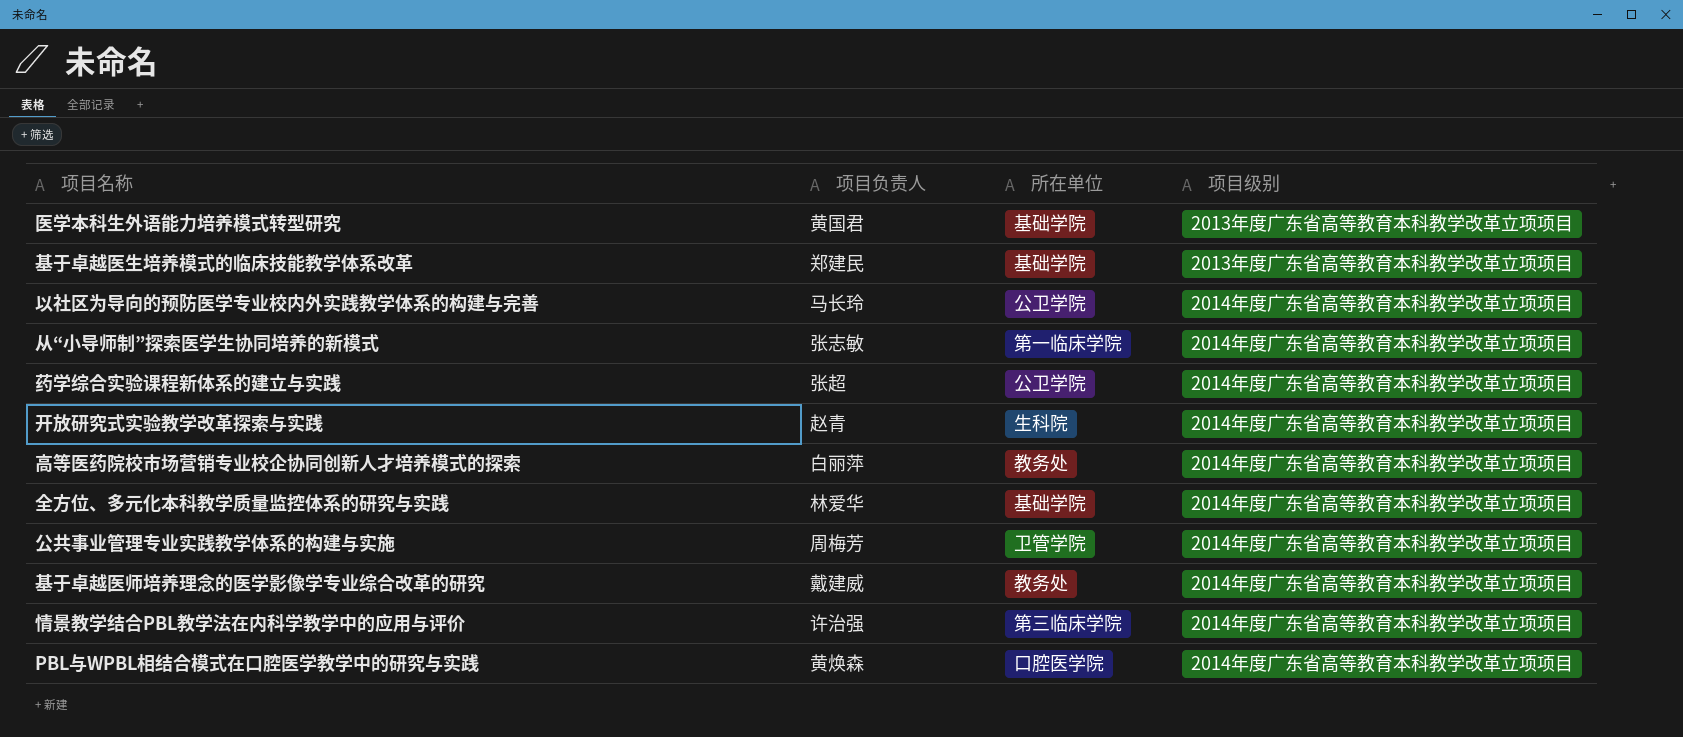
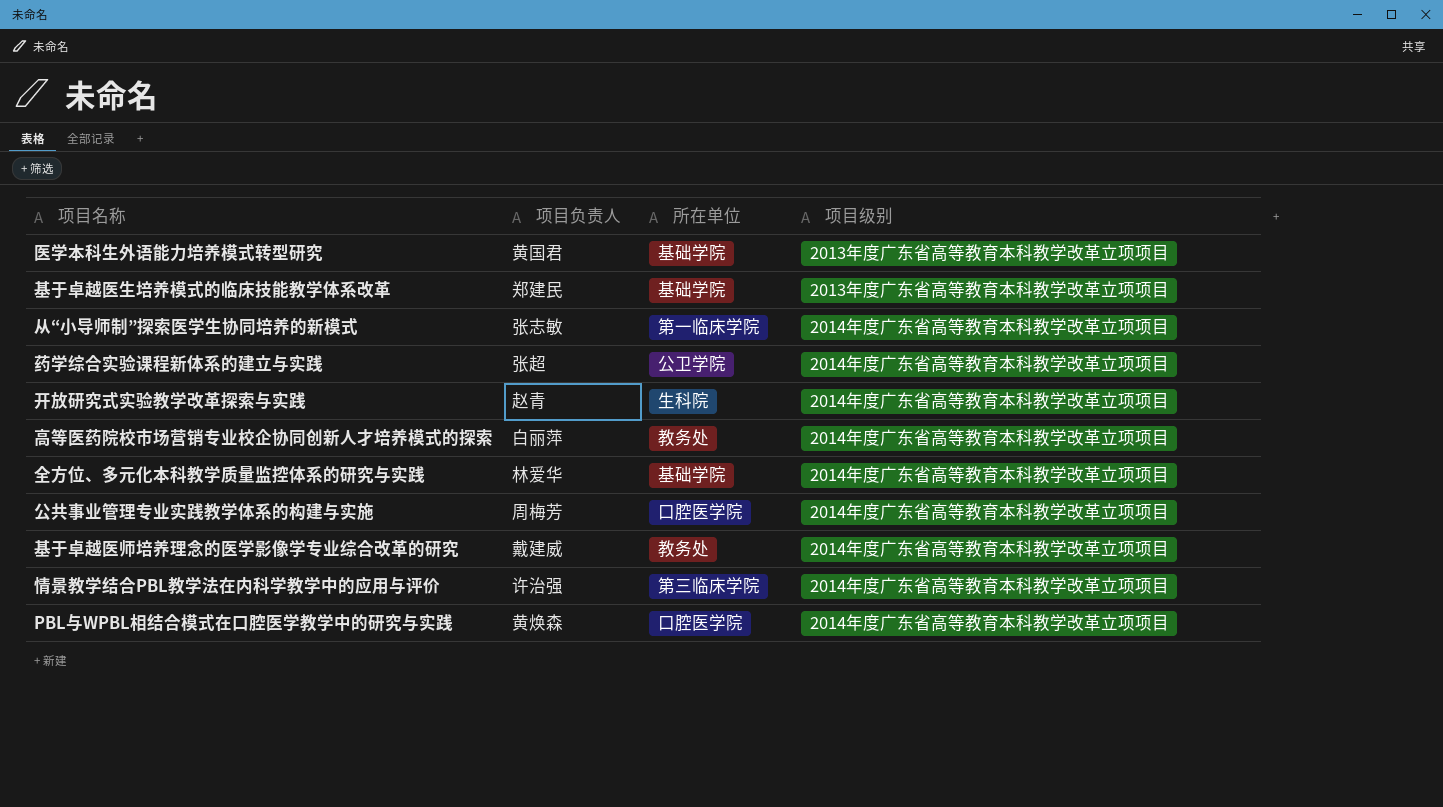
row 以社区为导向的预防医学专业校内外实践教学体系的构建与完善: 马长玲 | 公卫学院 | 2014年度广东省高等教育本科教学改革立项项目 -> none
公共事业管理专业实践教学体系的构建与实施 | 所在单位: 卫管学院 -> 口腔医学院

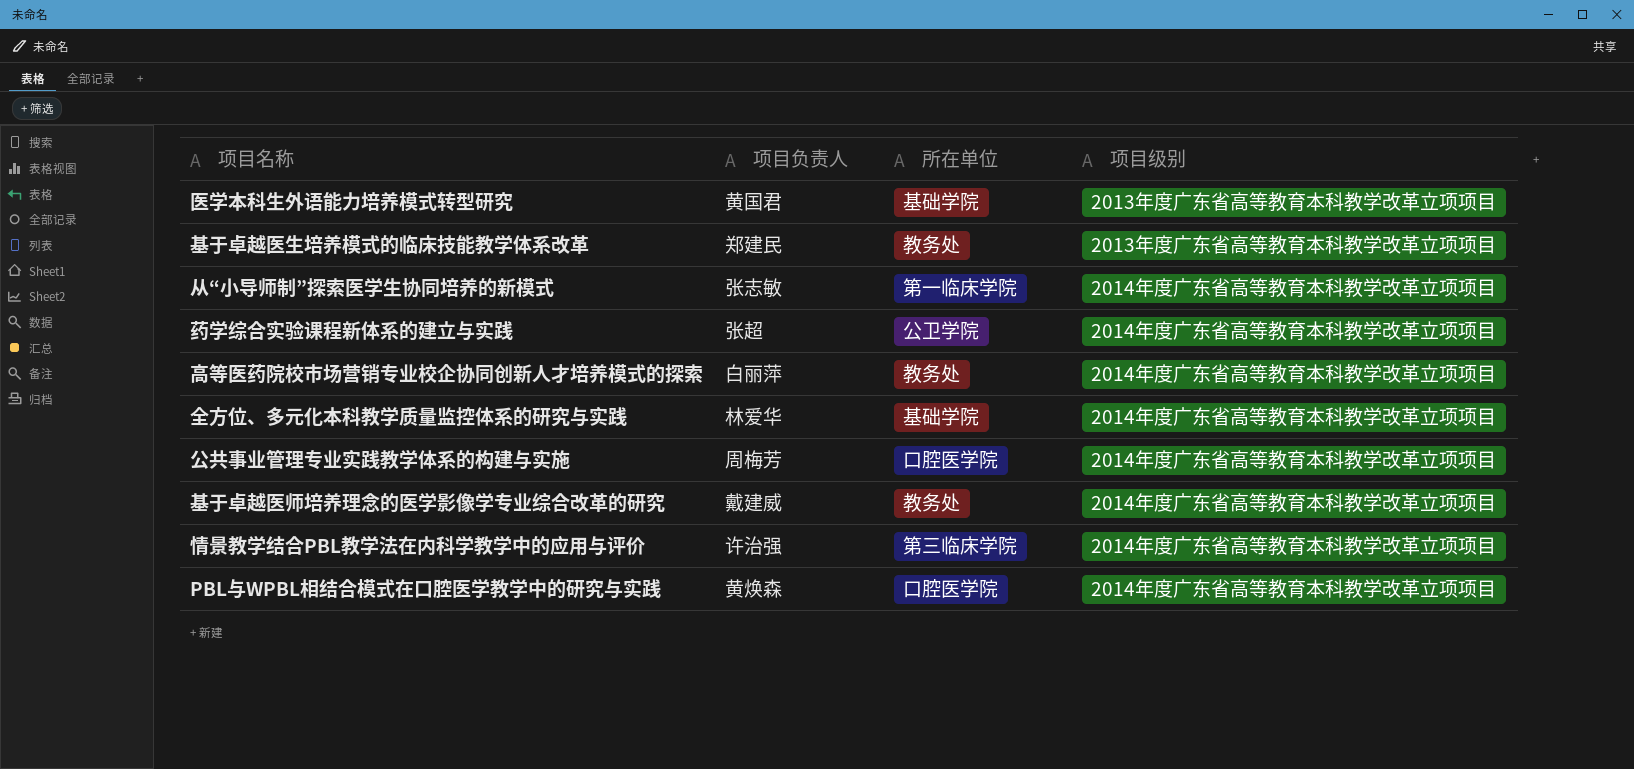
row 开放研究式实验教学改革探索与实践: 赵青 | 生科院 | 2014年度广东省高等教育本科教学改革立项项目 -> none
基于卓越医生培养模式的临床技能教学体系改革 | 所在单位: 基础学院 -> 教务处

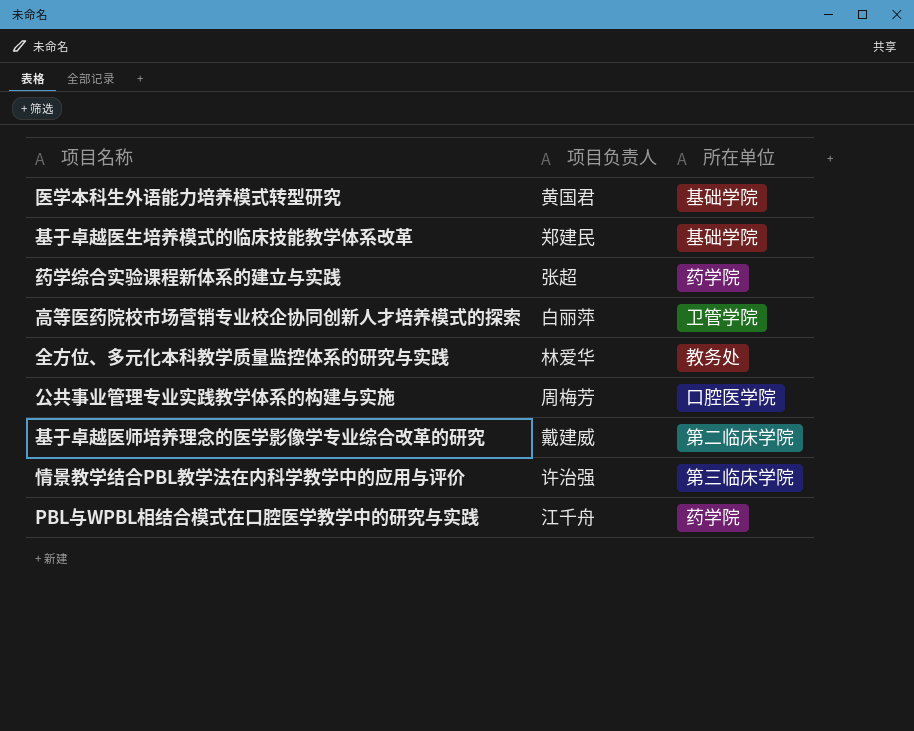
column 项目级别 | position: 4 -> none
row 从“小导师制”探索医学生协同培养的新模式: 张志敏 | 第一临床学院 | 2014年度广东省高等教育本科教学改革立项项目 -> none
基于卓越医生培养模式的临床技能教学体系改革 | 所在单位: 教务处 -> 基础学院
药学综合实验课程新体系的建立与实践 | 所在单位: 公卫学院 -> 药学院
高等医药院校市场营销专业校企协同创新人才培养模式的探索 | 所在单位: 教务处 -> 卫管学院
全方位、多元化本科教学质量监控体系的研究与实践 | 所在单位: 基础学院 -> 教务处
基于卓越医师培养理念的医学影像学专业综合改革的研究 | 所在单位: 教务处 -> 第二临床学院
PBL与WPBL相结合模式在口腔医学教学中的研究与实践 | 项目负责人: 黄焕森 -> 江千舟
PBL与WPBL相结合模式在口腔医学教学中的研究与实践 | 所在单位: 口腔医学院 -> 药学院

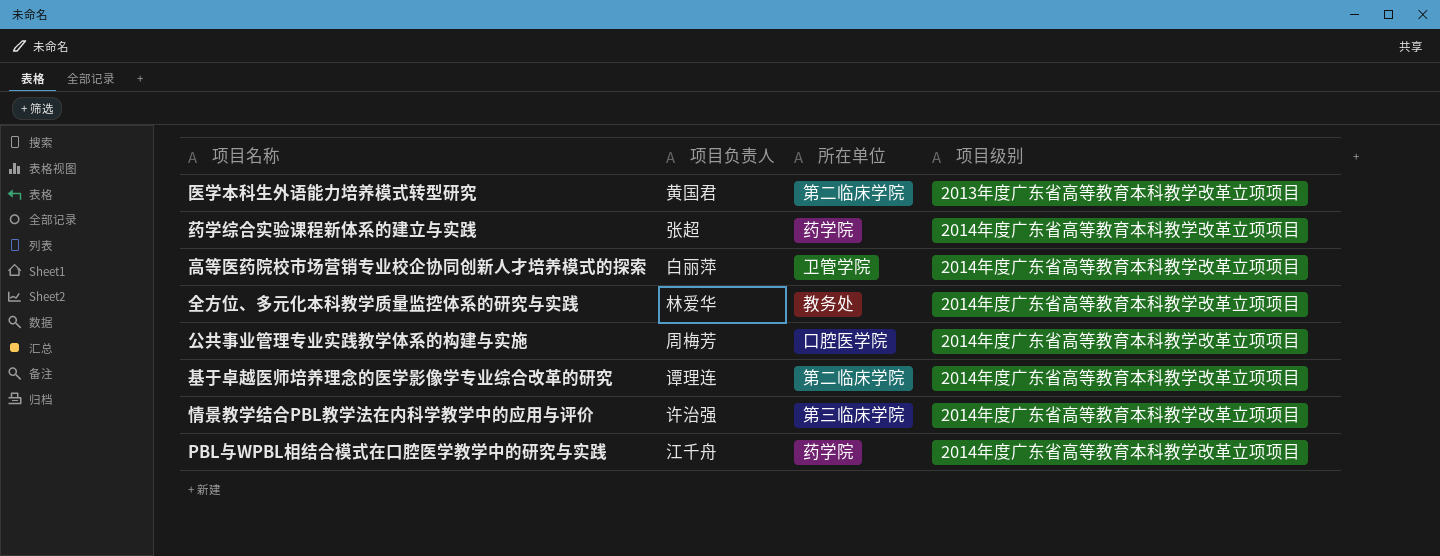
column 项目级别 | position: none -> 4
row 基于卓越医生培养模式的临床技能教学体系改革: 郑建民 | 基础学院 -> none
医学本科生外语能力培养模式转型研究 | 所在单位: 基础学院 -> 第二临床学院
基于卓越医师培养理念的医学影像学专业综合改革的研究 | 项目负责人: 戴建威 -> 谭理连

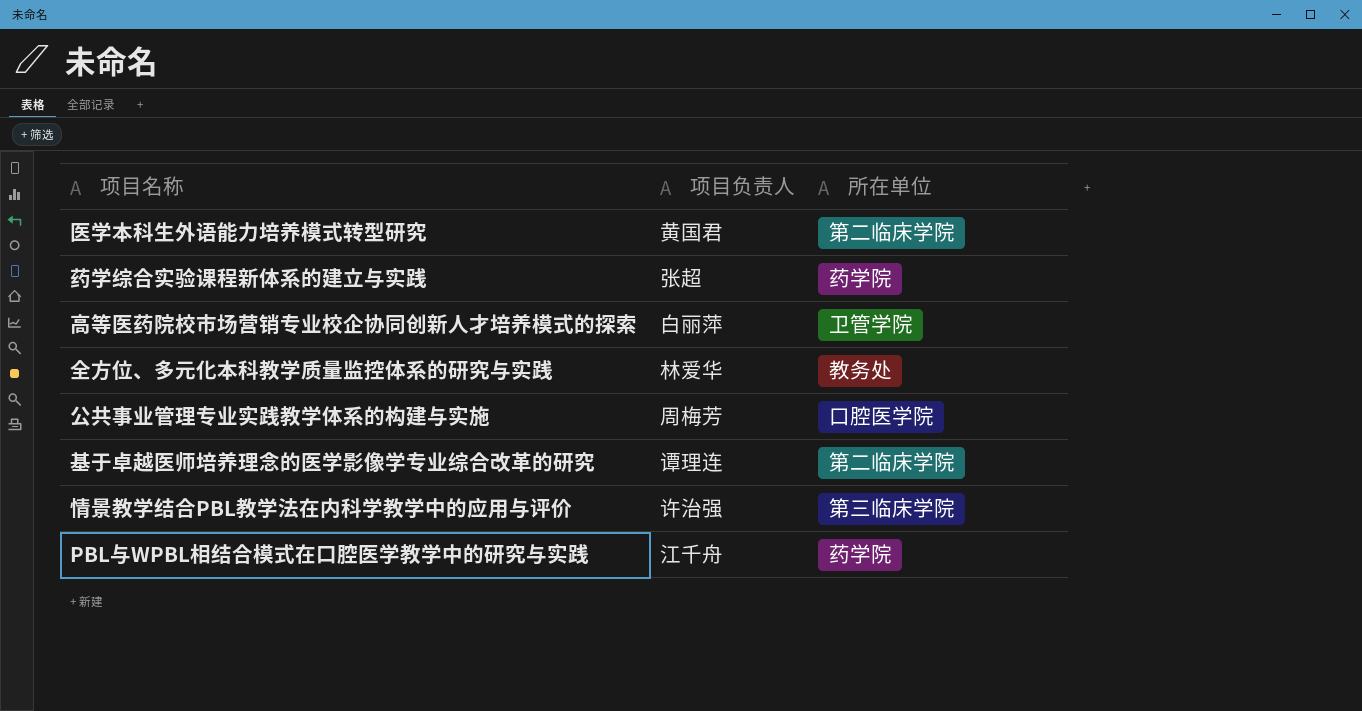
column 项目级别 | position: 4 -> none

